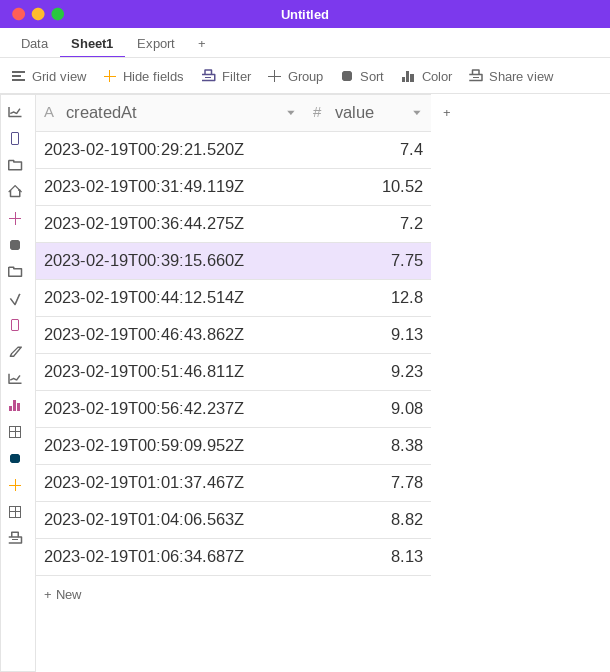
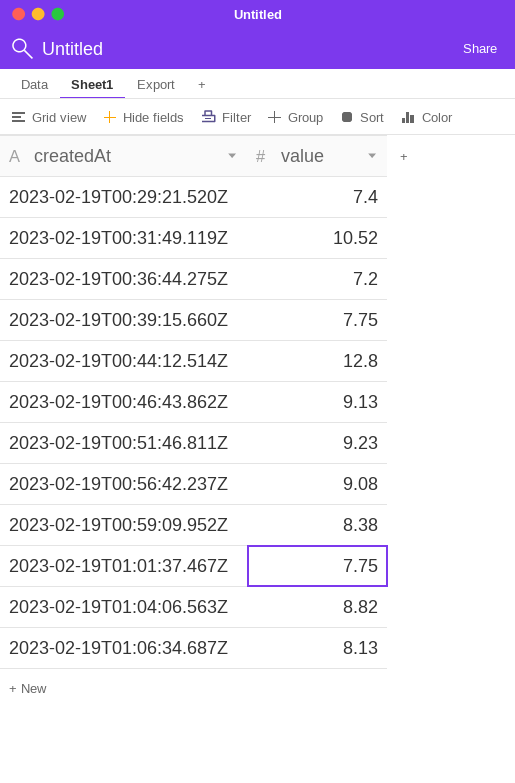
2023-02-19T01:01:37.467Z | value: 7.78 -> 7.75

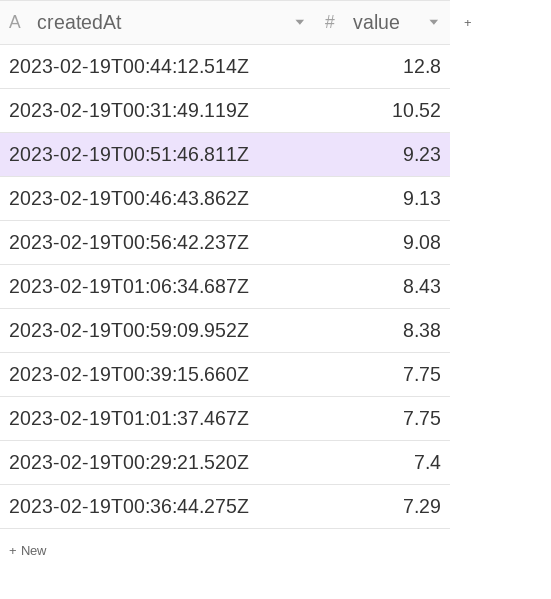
row order: createdAt ascending -> value descending
row 2023-02-19T01:04:06.563Z: 8.82 -> none
2023-02-19T01:06:34.687Z | value: 8.13 -> 8.43
2023-02-19T00:36:44.275Z | value: 7.2 -> 7.29

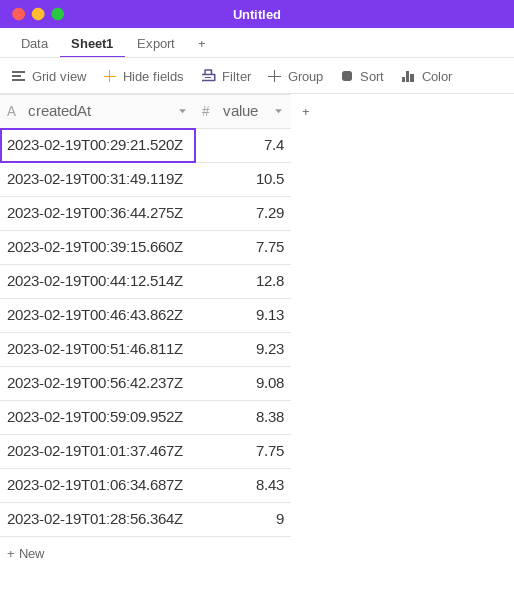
row order: value descending -> createdAt ascending
2023-02-19T00:31:49.119Z | value: 10.52 -> 10.5
row 2023-02-19T01:28:56.364Z: none -> 9

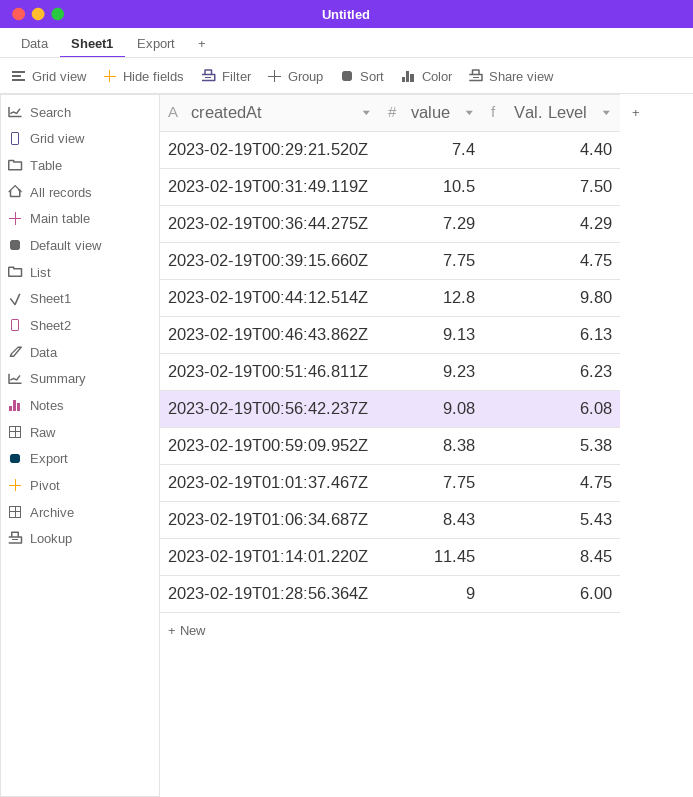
column Val. Level | formula: none -> [value] - 3
row 2023-02-19T01:14:01.220Z: none -> 11.45 | 8.45

